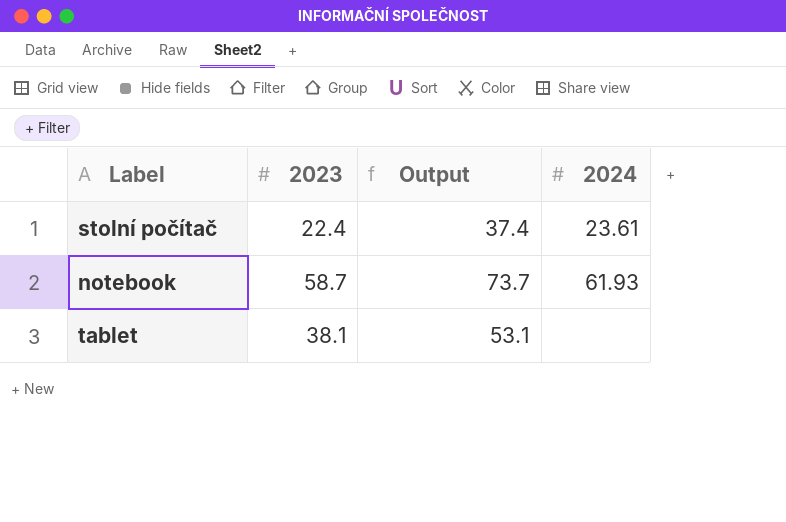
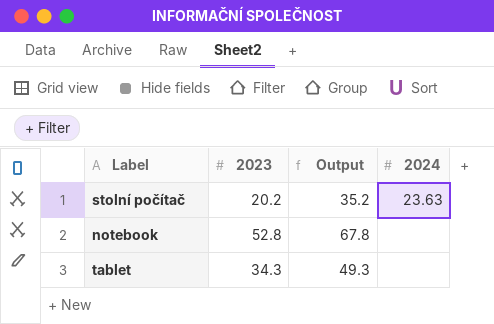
stolní počítač | 2023: 22.4 -> 20.2
stolní počítač | Output: 37.4 -> 35.2
stolní počítač | 2024: 23.61 -> 23.63
notebook | 2023: 58.7 -> 52.8
notebook | Output: 73.7 -> 67.8
notebook | 2024: 61.93 -> none
tablet | 2023: 38.1 -> 34.3
tablet | Output: 53.1 -> 49.3

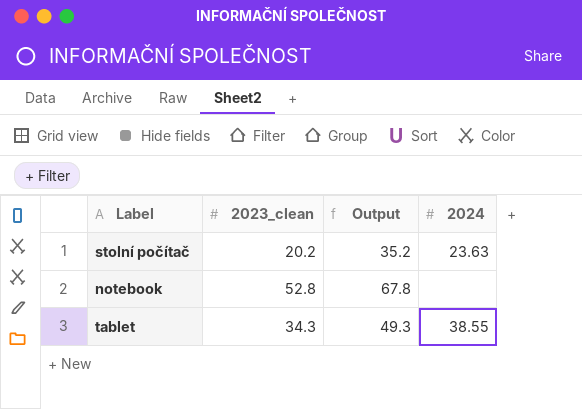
column name: 2023 -> 2023_clean
tablet | 2024: none -> 38.55

